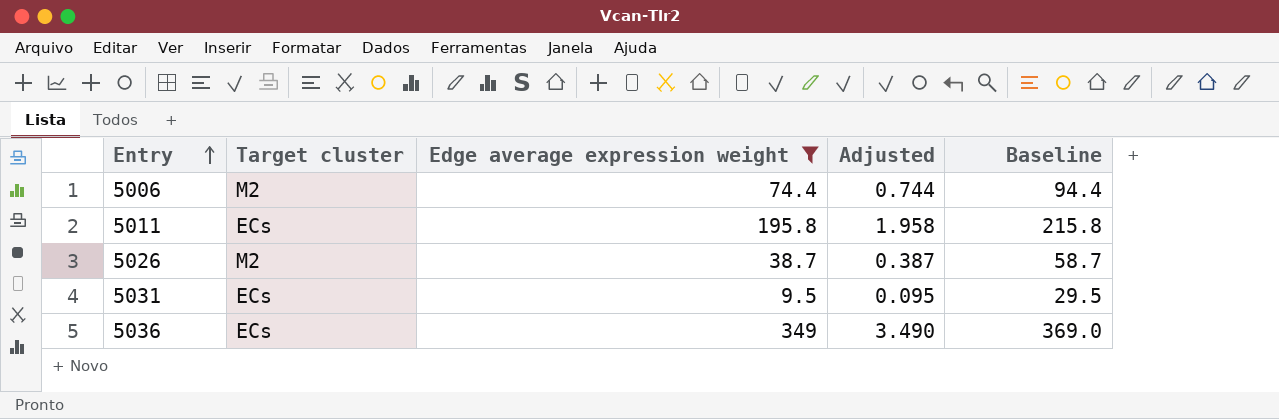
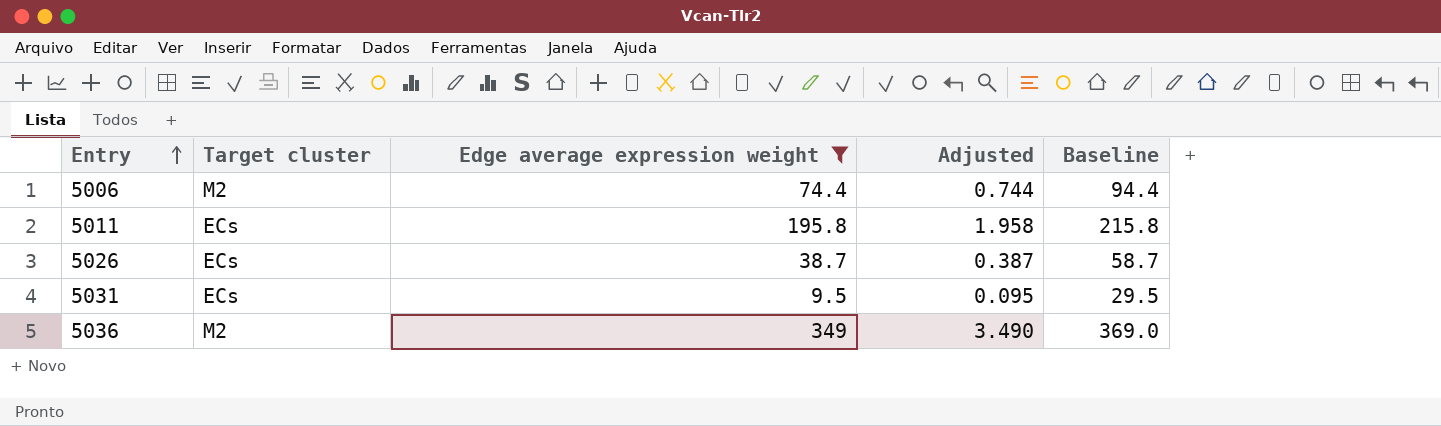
5026 | Target cluster: M2 -> ECs
5036 | Target cluster: ECs -> M2

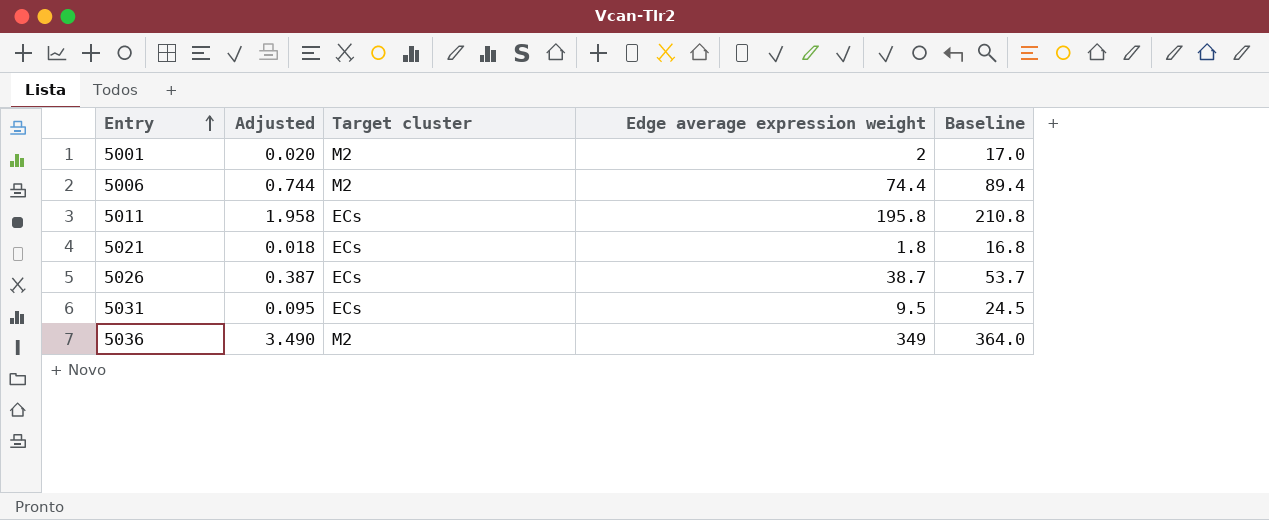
filter: Edge average expression weight >= 9.5 -> none
column Adjusted | position: 4 -> 2
column Baseline | formula: [Edge average expression weight] + 20 -> [Edge average expression weight] + 15

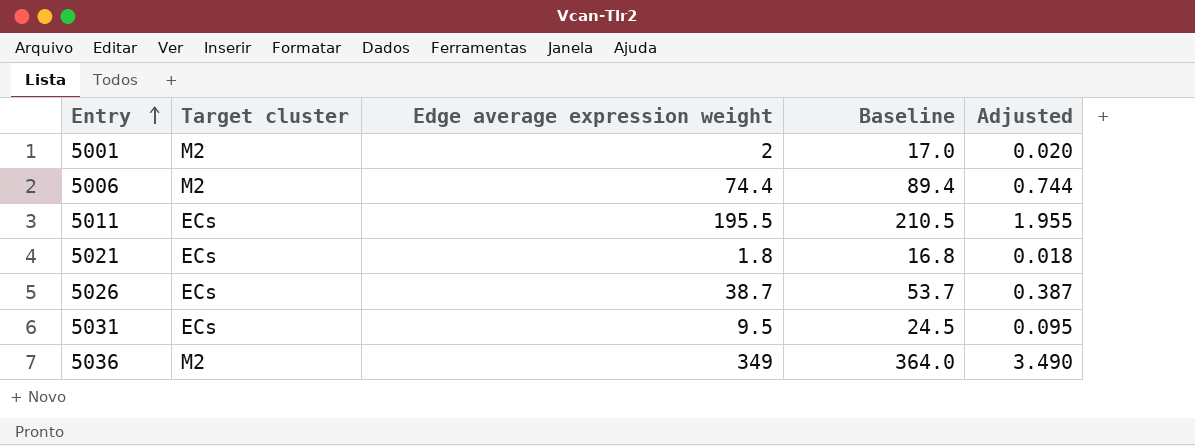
column Adjusted | position: 2 -> 5
5011 | Edge average expression weight: 195.8 -> 195.5
5011 | Baseline: 210.8 -> 210.5
5011 | Adjusted: 1.958 -> 1.955

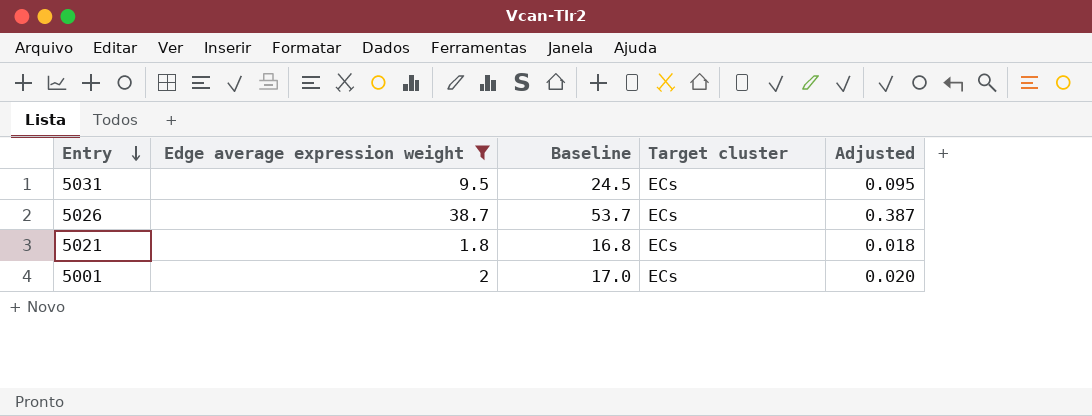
filter: none -> Edge average expression weight <= 38.7
row order: Entry ascending -> Entry descending
column Target cluster | position: 2 -> 4
5001 | Target cluster: M2 -> ECs

